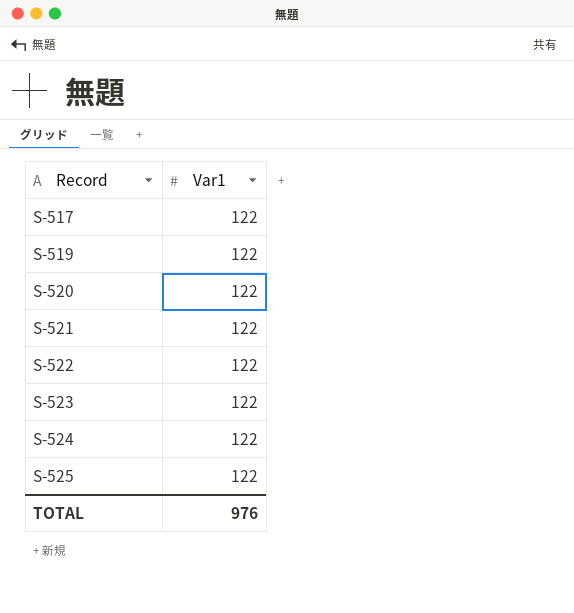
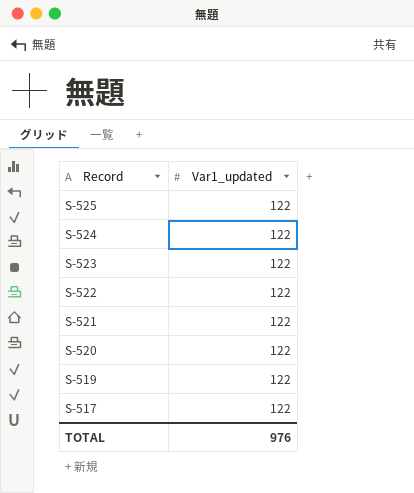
row order: Record ascending -> Record descending
column name: Var1 -> Var1_updated

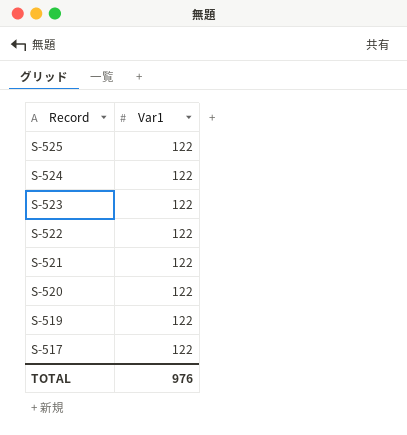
column name: Var1_updated -> Var1

